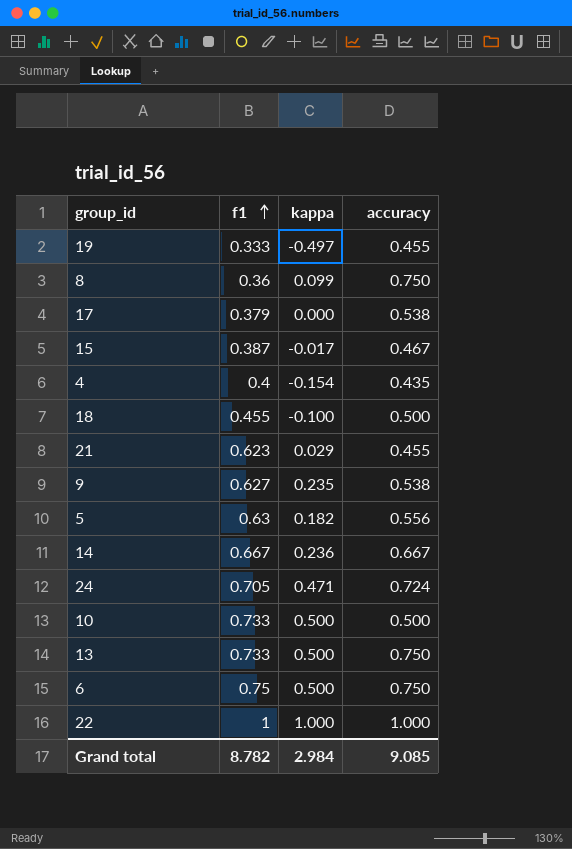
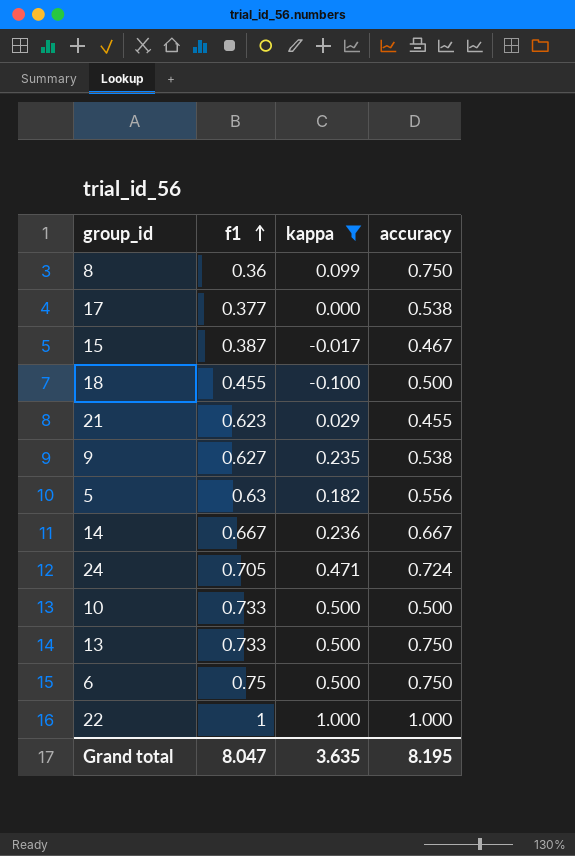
filter: none -> kappa >= -0.100
17 | f1: 0.379 -> 0.377
Grand total | f1: 8.782 -> 8.047
Grand total | kappa: 2.984 -> 3.635
Grand total | accuracy: 9.085 -> 8.195

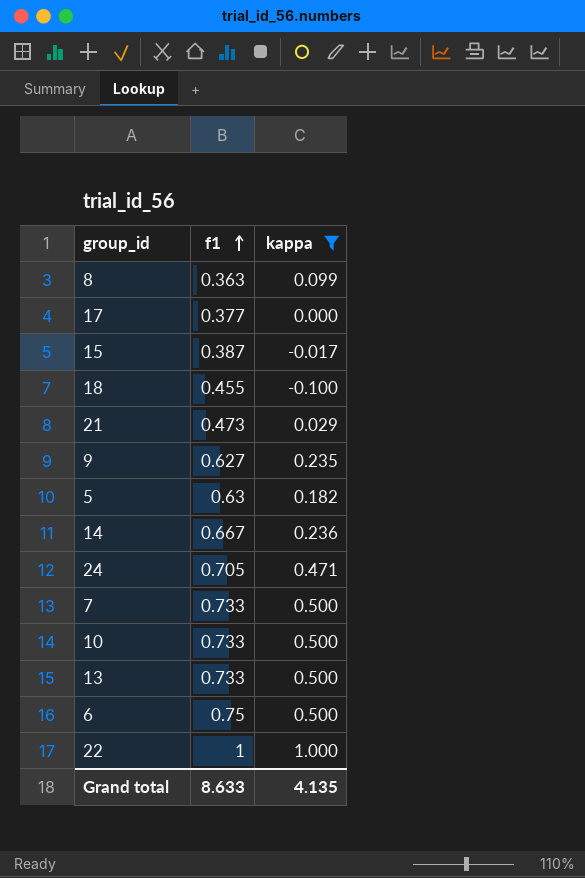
column accuracy | position: 4 -> none
8 | f1: 0.36 -> 0.363
21 | f1: 0.623 -> 0.473
row 7: none -> 0.733 | 0.500
Grand total | f1: 8.047 -> 8.633
Grand total | kappa: 3.635 -> 4.135

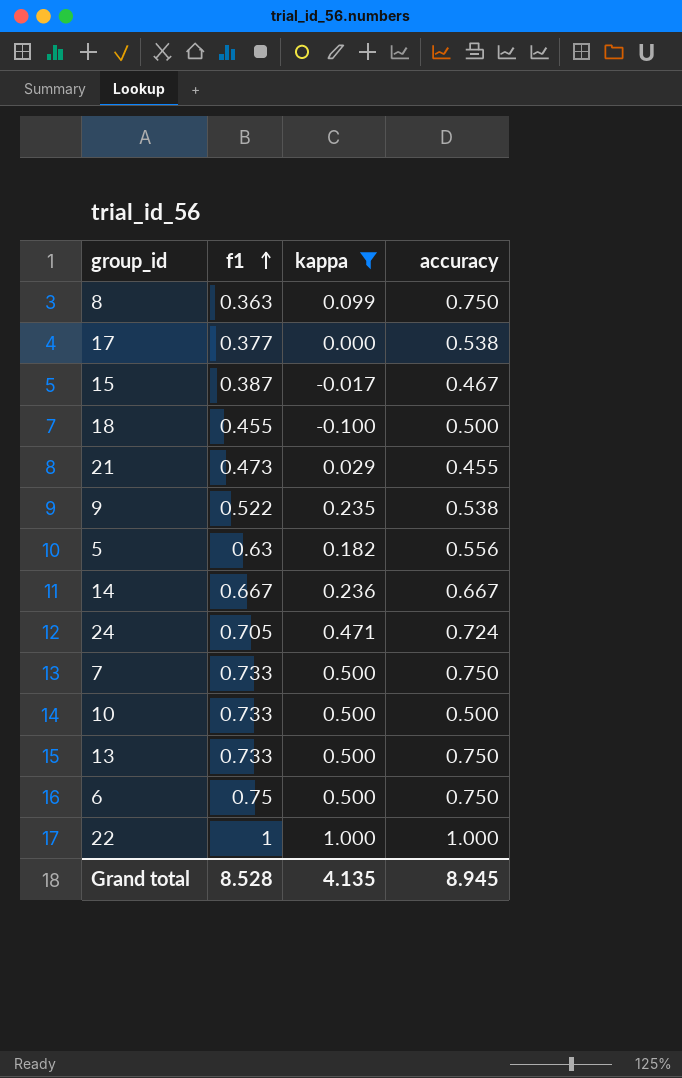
column accuracy | position: none -> 4
9 | f1: 0.627 -> 0.522
Grand total | f1: 8.633 -> 8.528

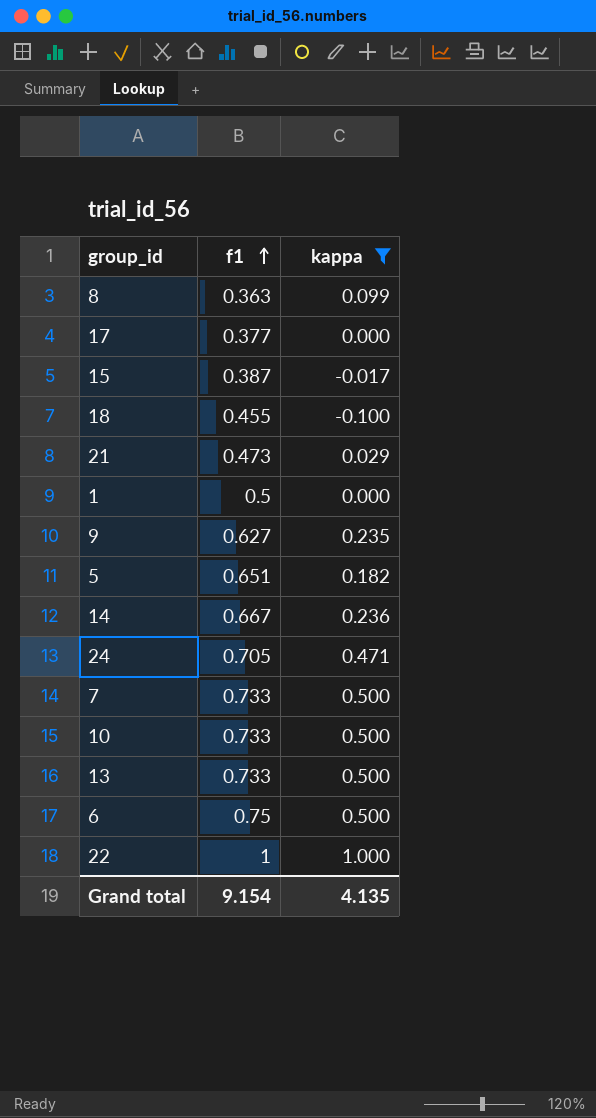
column accuracy | position: 4 -> none
row 1: none -> 0.5 | 0.000
9 | f1: 0.522 -> 0.627
5 | f1: 0.63 -> 0.651
Grand total | f1: 8.528 -> 9.154

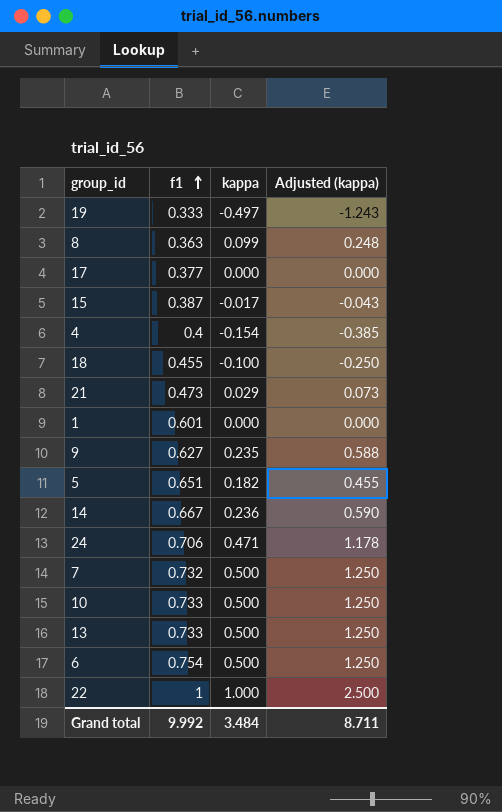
filter: kappa >= -0.100 -> none
column Adjusted (kappa) | formula: none -> [kappa] * 2.5
1 | f1: 0.5 -> 0.601
24 | f1: 0.705 -> 0.706
7 | f1: 0.733 -> 0.732
6 | f1: 0.75 -> 0.754
Grand total | f1: 9.154 -> 9.992
Grand total | kappa: 4.135 -> 3.484

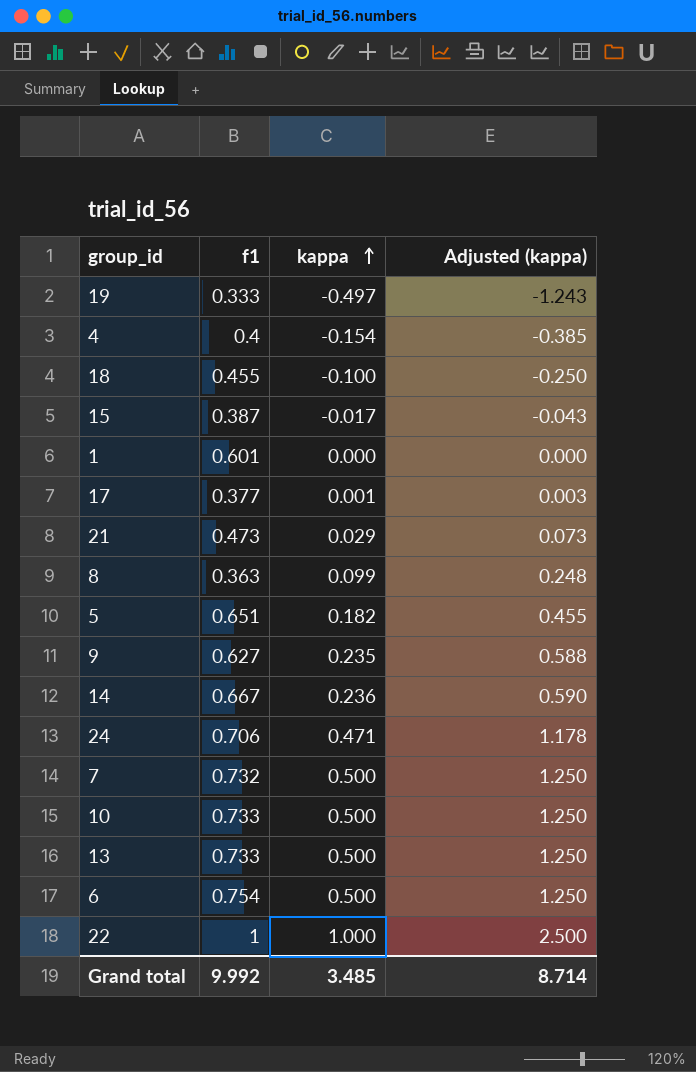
row order: f1 ascending -> kappa ascending
17 | kappa: 0.000 -> 0.001
17 | Adjusted (kappa): 0.000 -> 0.003
Grand total | kappa: 3.484 -> 3.485
Grand total | Adjusted (kappa): 8.711 -> 8.714

